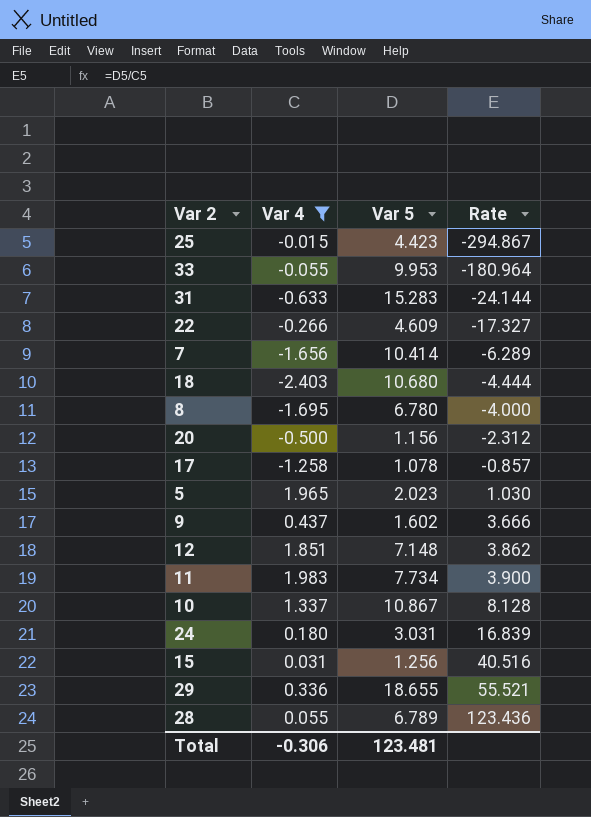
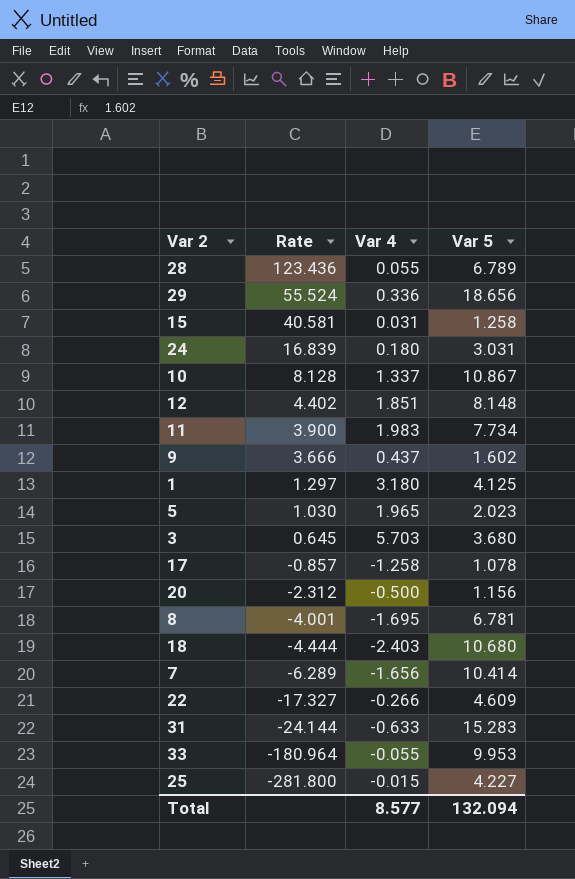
filter: Var 4 <= 1.983 -> none
row order: Rate ascending -> Rate descending
column Rate | position: 4 -> 2
29 | Rate: 55.521 -> 55.524
29 | Var 5: 18.655 -> 18.656
15 | Rate: 40.516 -> 40.581
15 | Var 5: 1.256 -> 1.258
12 | Rate: 3.862 -> 4.402
12 | Var 5: 7.148 -> 8.148
8 | Rate: -4.000 -> -4.001
8 | Var 5: 6.780 -> 6.781
25 | Rate: -294.867 -> -281.800
25 | Var 5: 4.423 -> 4.227
Total | Var 4: -0.306 -> 8.577
Total | Var 5: 123.481 -> 132.094

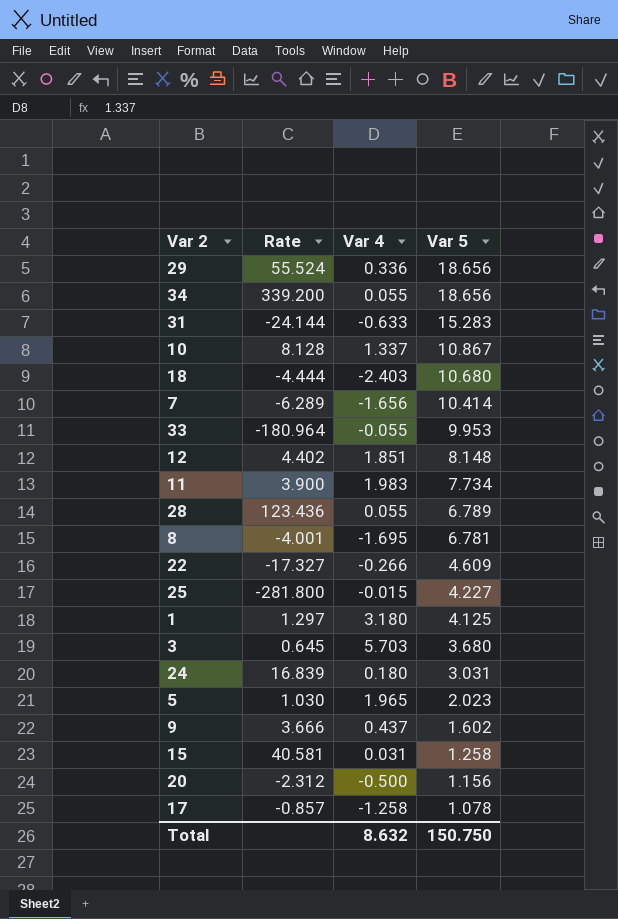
row order: Rate descending -> Var 5 descending
row 34: none -> 339.200 | 0.055 | 18.656
Total | Var 4: 8.577 -> 8.632
Total | Var 5: 132.094 -> 150.750

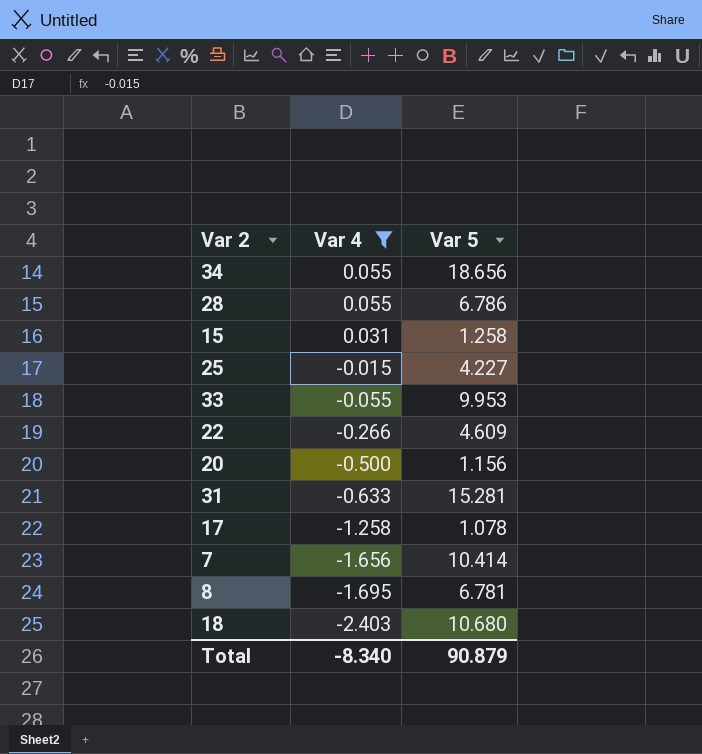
filter: none -> Var 4 <= 0.055
row order: Var 5 descending -> Var 4 descending
column Rate | formula: [Var 5] / [Var 4] -> none
28 | Var 5: 6.789 -> 6.786
31 | Var 5: 15.283 -> 15.281
Total | Var 4: 8.632 -> -8.340
Total | Var 5: 150.750 -> 90.879

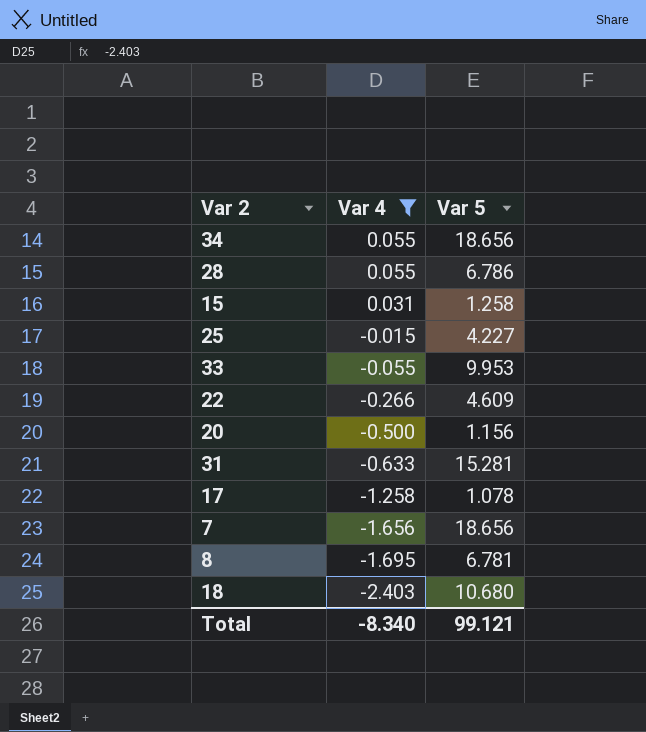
7 | Var 5: 10.414 -> 18.656
Total | Var 5: 90.879 -> 99.121

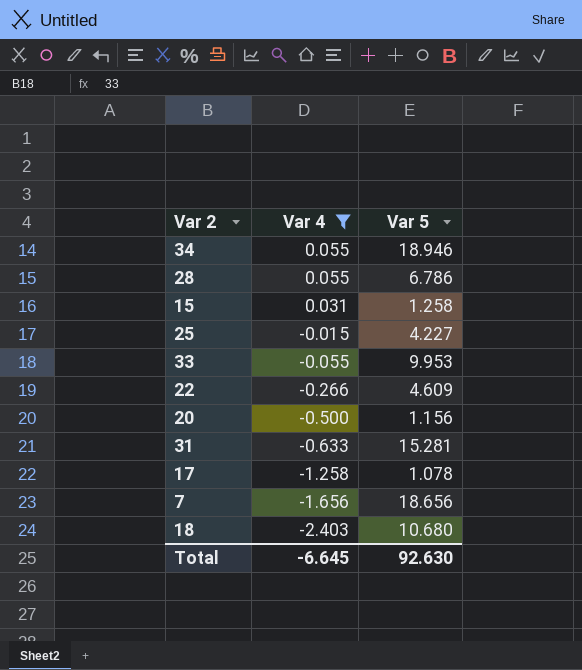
row 8: -1.695 | 6.781 -> none
34 | Var 5: 18.656 -> 18.946
Total | Var 4: -8.340 -> -6.645
Total | Var 5: 99.121 -> 92.630

